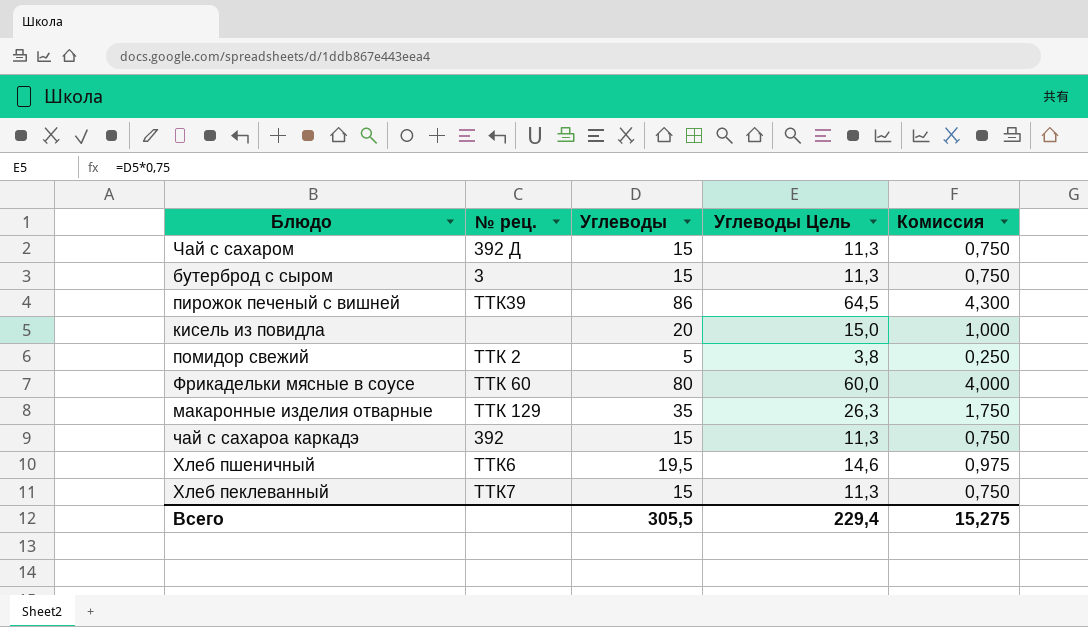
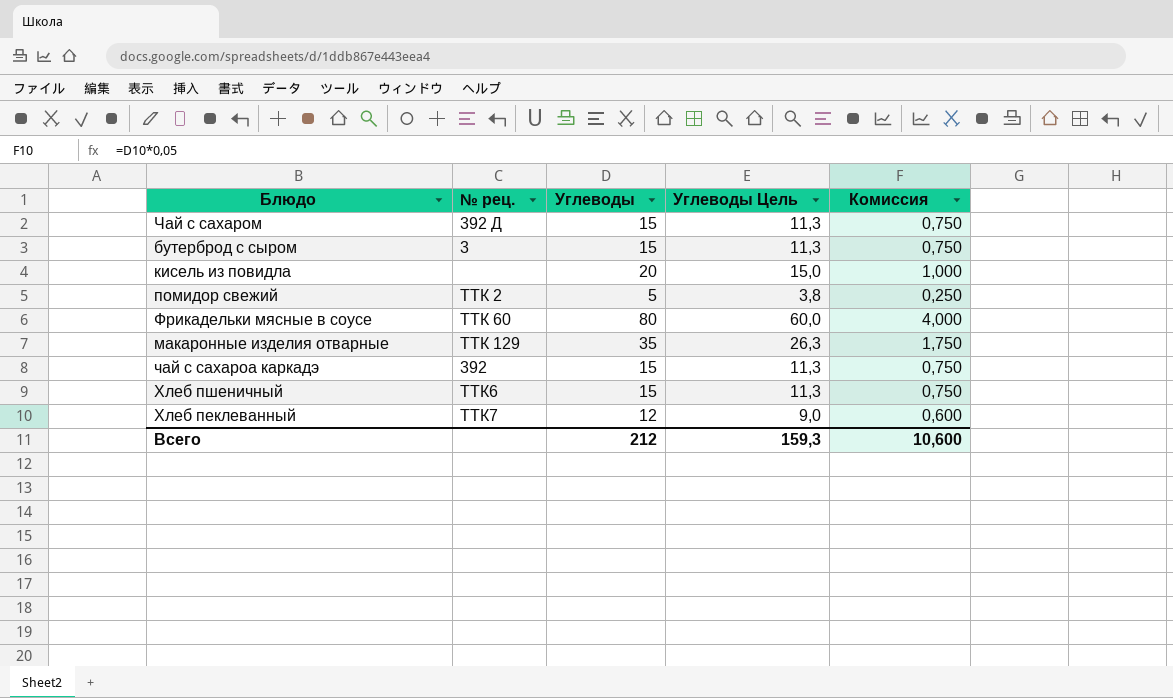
row пирожок печеный с вишней: ТТК39 | 86 | 64,5 | 4,300 -> none
Хлеб пшеничный | Углеводы: 19,5 -> 15
Хлеб пшеничный | Углеводы Цель: 14,6 -> 11,3
Хлеб пшеничный | Комиссия: 0,975 -> 0,750
Хлеб пеклеванный | Углеводы: 15 -> 12
Хлеб пеклеванный | Углеводы Цель: 11,3 -> 9,0
Хлеб пеклеванный | Комиссия: 0,750 -> 0,600
Всего | Углеводы: 305,5 -> 212
Всего | Углеводы Цель: 229,4 -> 159,3
Всего | Комиссия: 15,275 -> 10,600

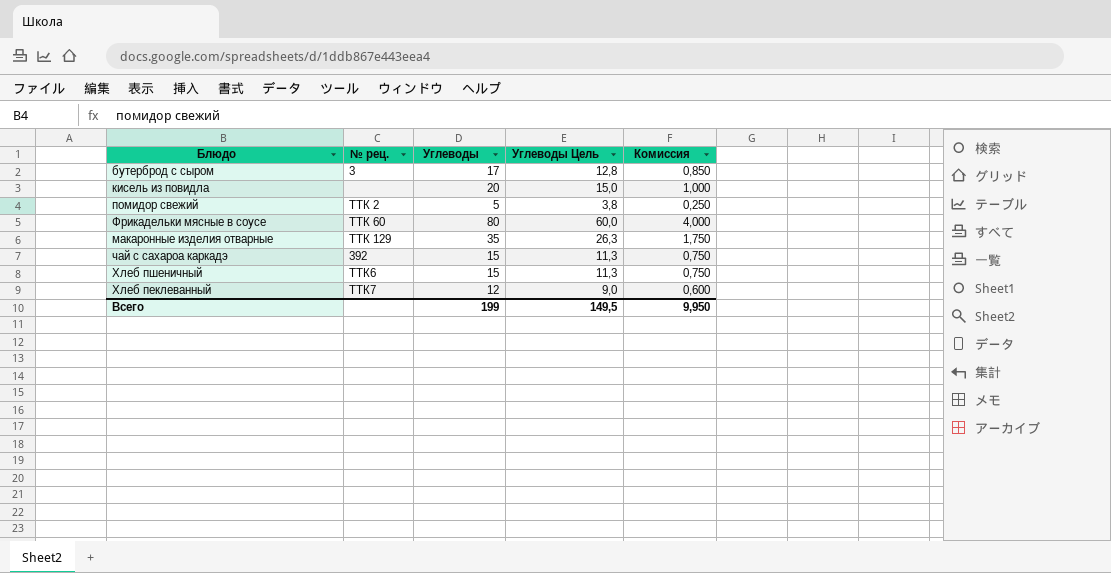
row Чай с сахаром: 392 Д | 15 | 11,3 | 0,750 -> none
бутерброд с сыром | Углеводы: 15 -> 17
бутерброд с сыром | Углеводы Цель: 11,3 -> 12,8
бутерброд с сыром | Комиссия: 0,750 -> 0,850
Всего | Углеводы: 212 -> 199
Всего | Углеводы Цель: 159,3 -> 149,5
Всего | Комиссия: 10,600 -> 9,950

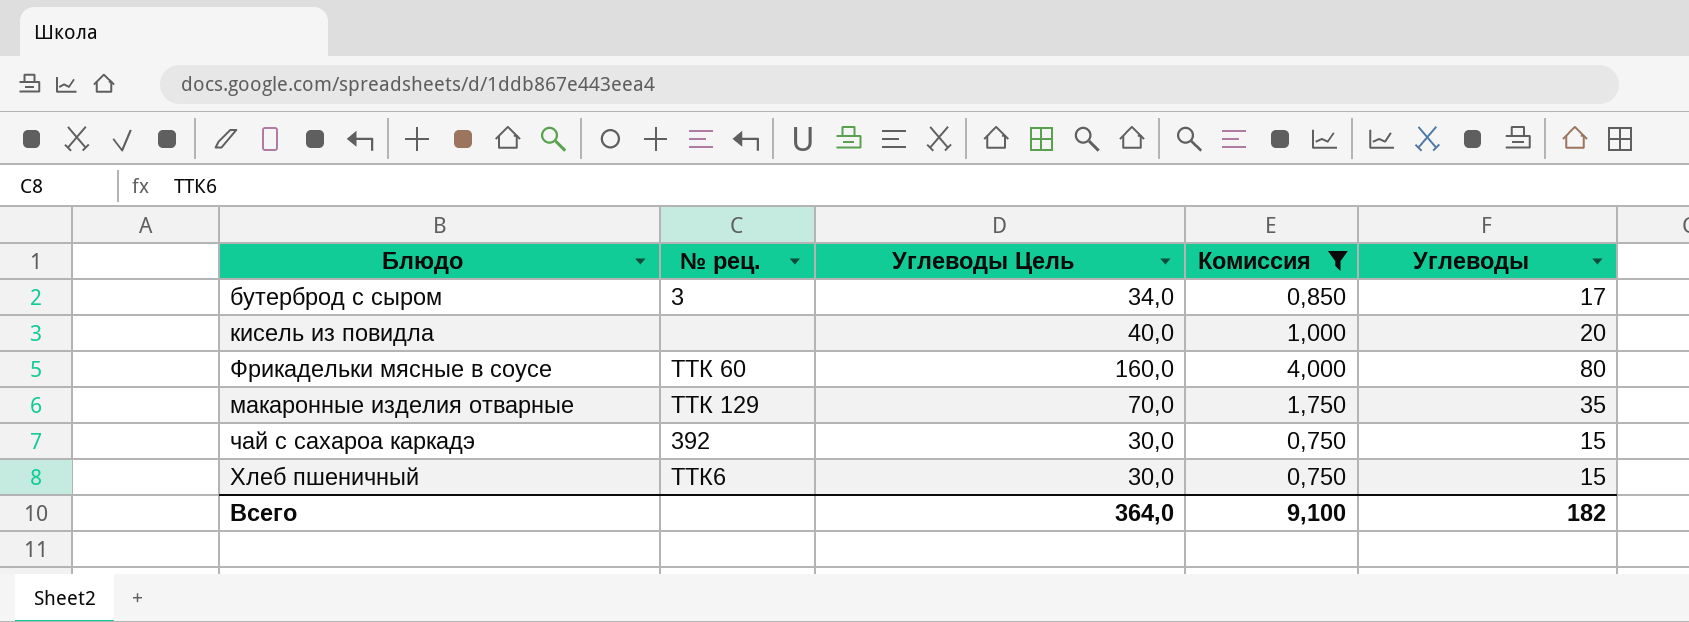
filter: none -> Комиссия >= 0,750
column Углеводы Цель | formula: [Углеводы] * 0,75 -> [Углеводы] * 2
column Углеводы | position: 3 -> 5
Всего | Углеводы Цель: 149,5 -> 364,0
Всего | Комиссия: 9,950 -> 9,100
Всего | Углеводы: 199 -> 182

